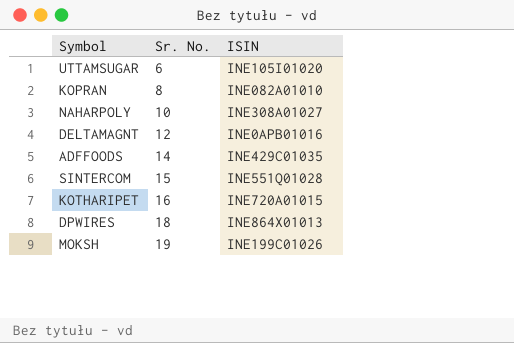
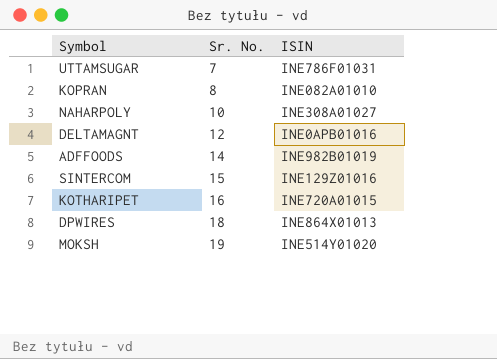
UTTAMSUGAR | Sr. No.: 6 -> 7
UTTAMSUGAR | ISIN: INE105I01020 -> INE786F01031
ADFFOODS | ISIN: INE429C01035 -> INE982B01019
SINTERCOM | ISIN: INE551Q01028 -> INE129Z01016
MOKSH | ISIN: INE199C01026 -> INE514Y01020

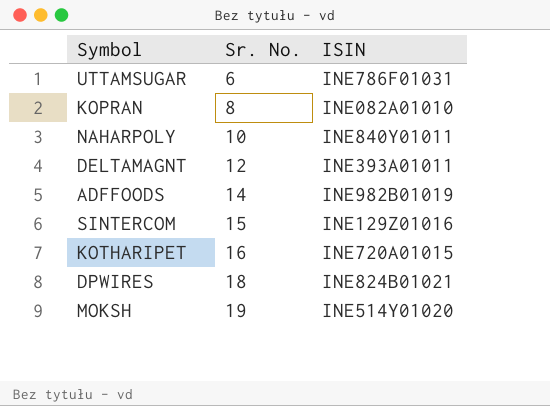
UTTAMSUGAR | Sr. No.: 7 -> 6
NAHARPOLY | ISIN: INE308A01027 -> INE840Y01011
DELTAMAGNT | ISIN: INE0APB01016 -> INE393A01011
DPWIRES | ISIN: INE864X01013 -> INE824B01021

